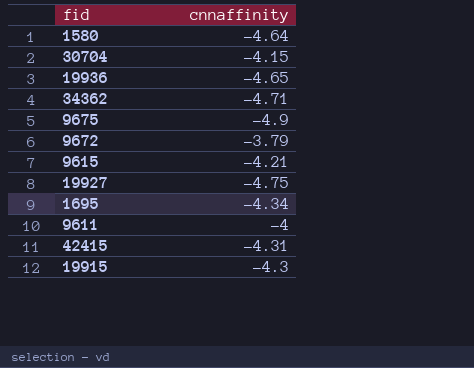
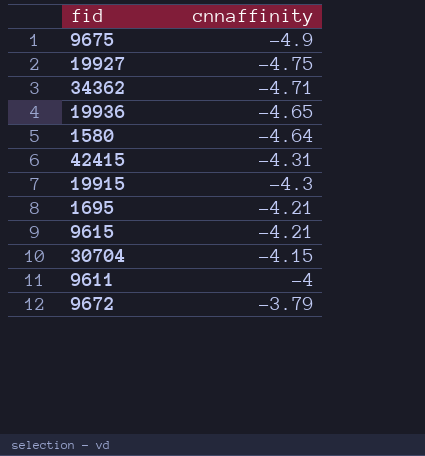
row order: none -> cnnaffinity ascending
1695 | cnnaffinity: -4.34 -> -4.21

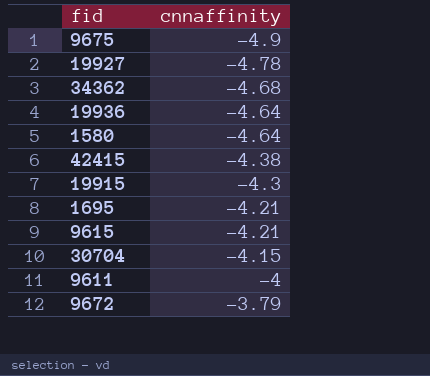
19927 | cnnaffinity: -4.75 -> -4.78
34362 | cnnaffinity: -4.71 -> -4.68
19936 | cnnaffinity: -4.65 -> -4.64
42415 | cnnaffinity: -4.31 -> -4.38

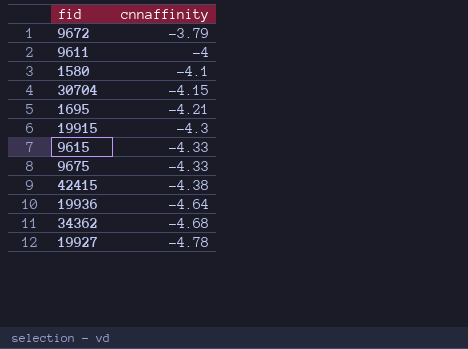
row order: cnnaffinity ascending -> cnnaffinity descending
1580 | cnnaffinity: -4.64 -> -4.1
9615 | cnnaffinity: -4.21 -> -4.33
9675 | cnnaffinity: -4.9 -> -4.33

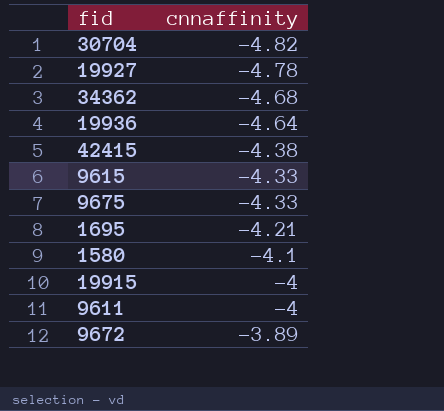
row order: cnnaffinity descending -> cnnaffinity ascending
30704 | cnnaffinity: -4.15 -> -4.82
19915 | cnnaffinity: -4.3 -> -4
9672 | cnnaffinity: -3.79 -> -3.89

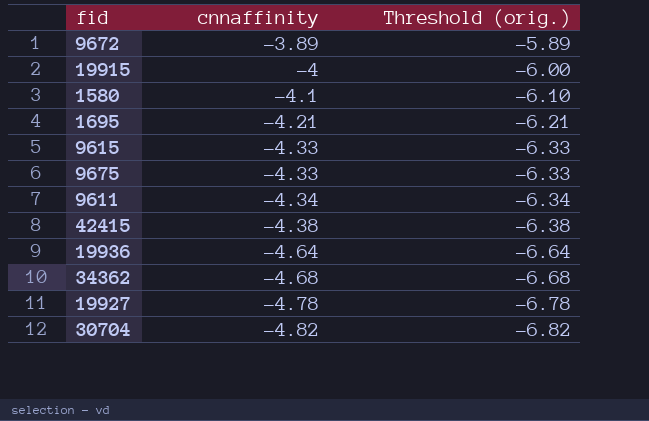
row order: cnnaffinity ascending -> cnnaffinity descending
column Threshold (orig.) | formula: none -> [cnnaffinity] - 2
9611 | cnnaffinity: -4 -> -4.34

